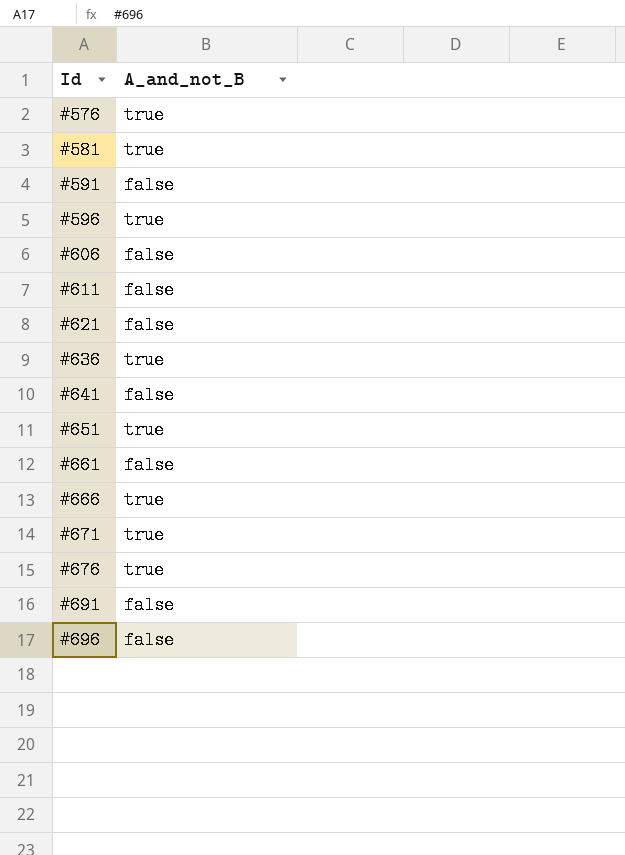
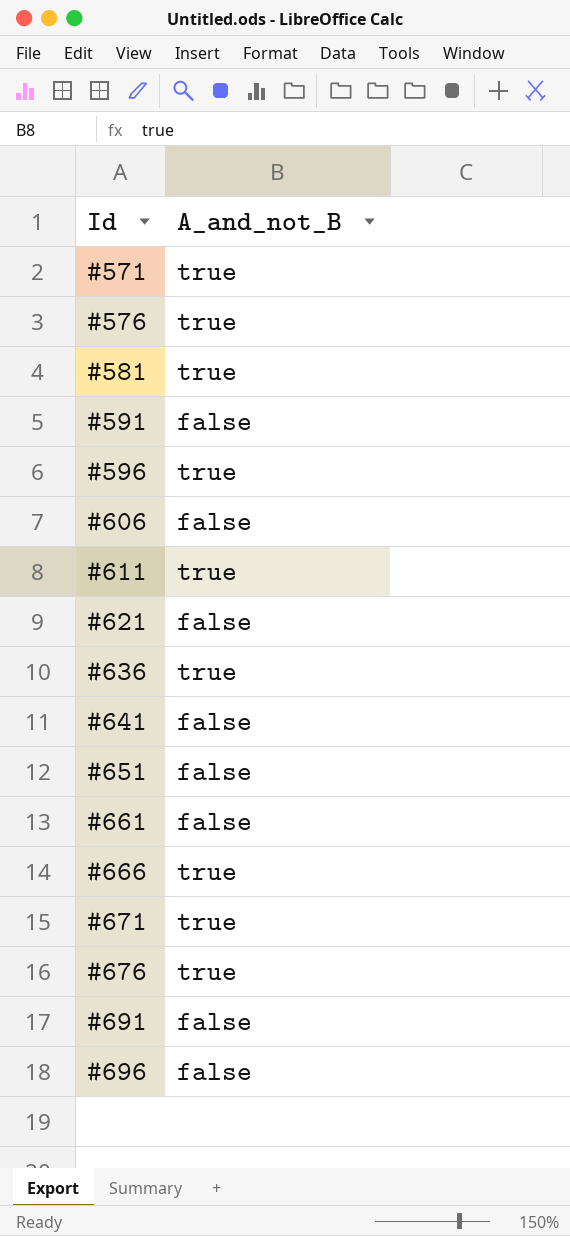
row #571: none -> true
#611 | A_and_not_B: false -> true
#651 | A_and_not_B: true -> false

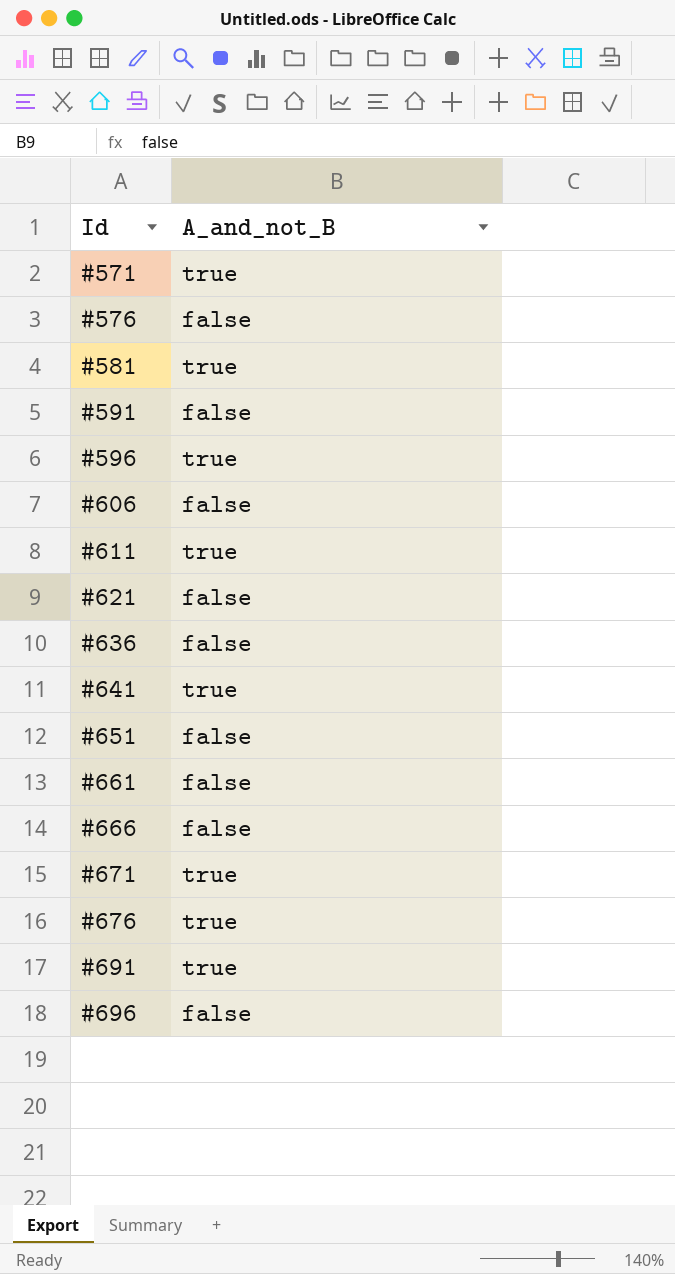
#576 | A_and_not_B: true -> false
#636 | A_and_not_B: true -> false
#641 | A_and_not_B: false -> true
#666 | A_and_not_B: true -> false
#691 | A_and_not_B: false -> true

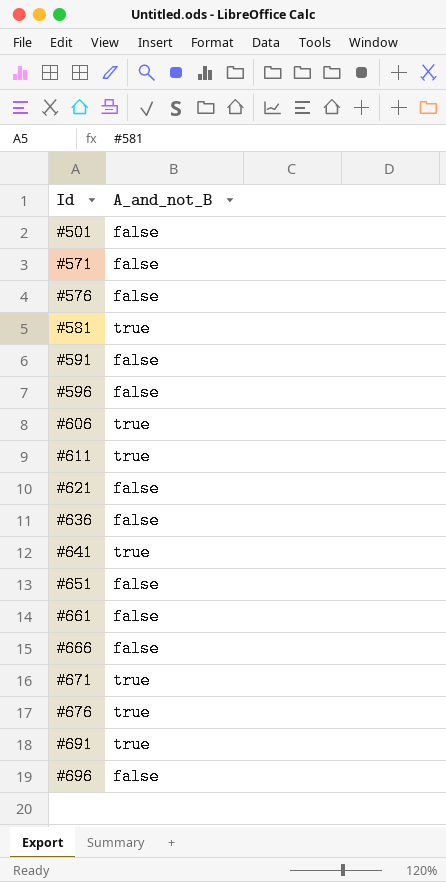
row #501: none -> false
#571 | A_and_not_B: true -> false
#596 | A_and_not_B: true -> false
#606 | A_and_not_B: false -> true

